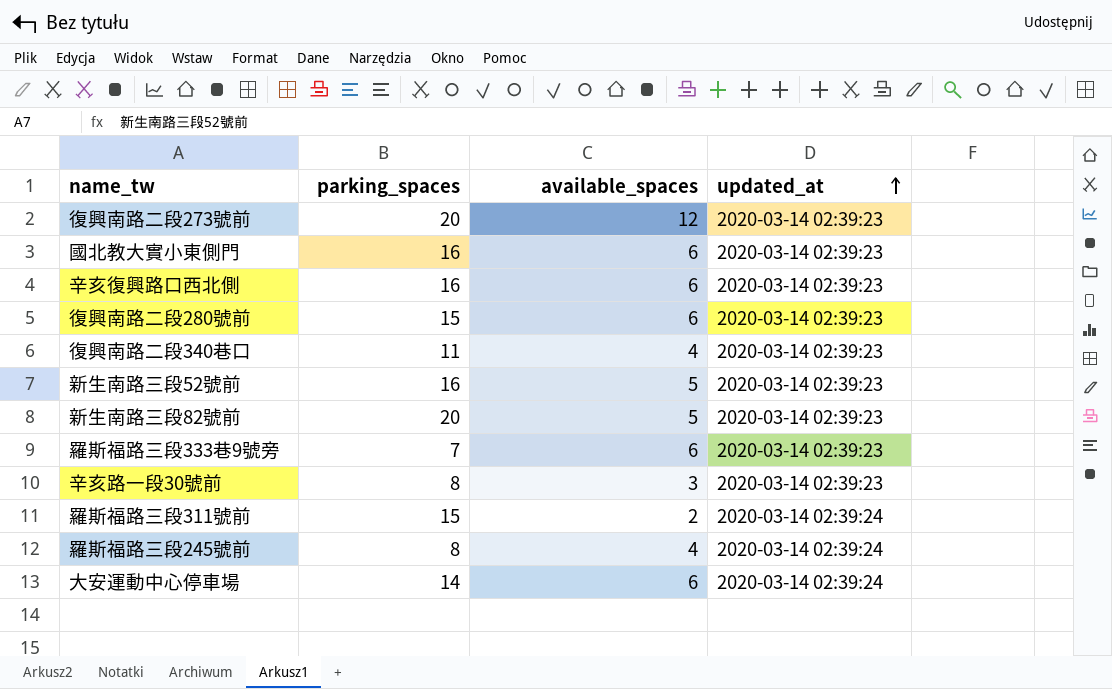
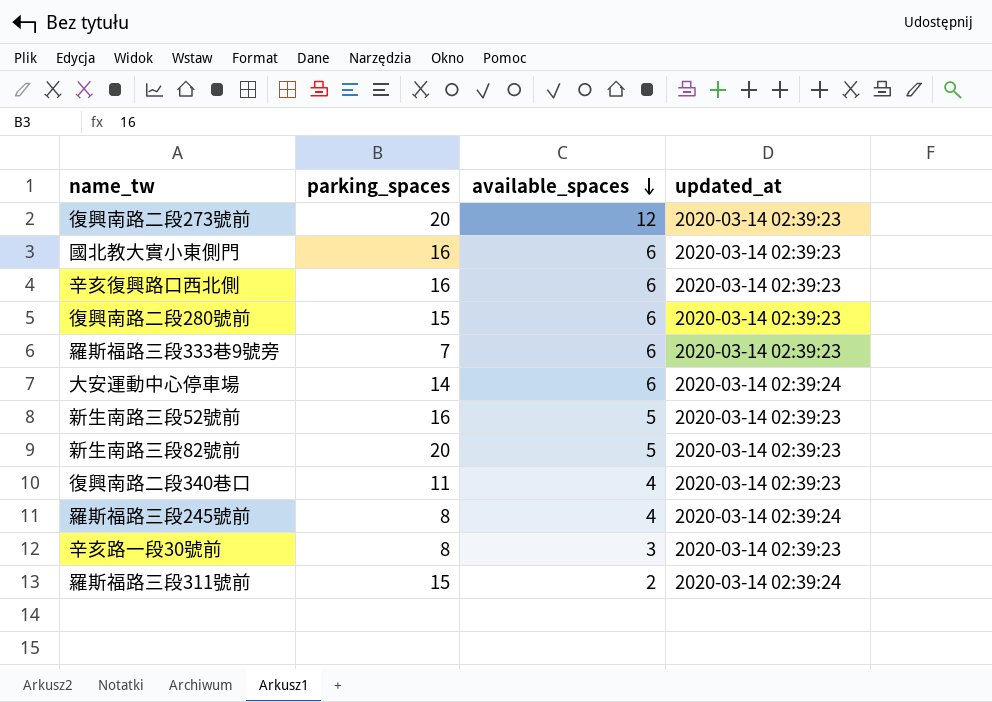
row order: updated_at ascending -> available_spaces descending

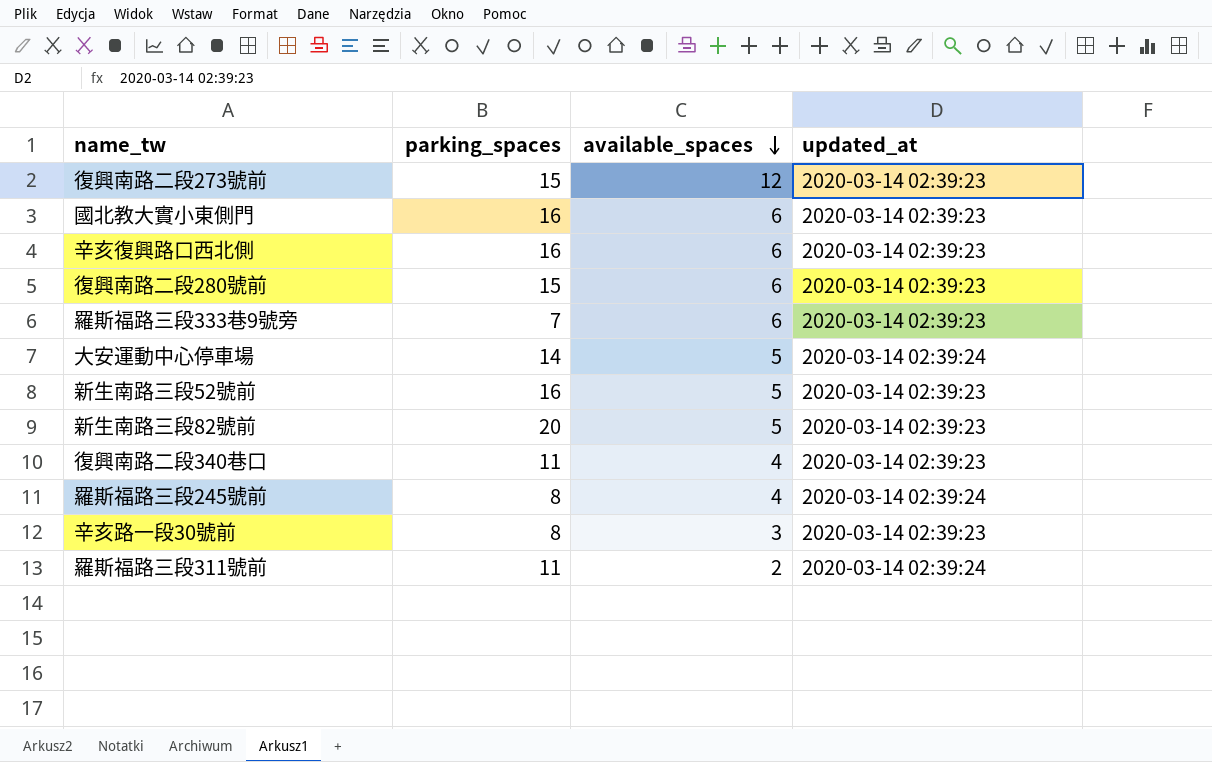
復興南路二段273號前 | parking_spaces: 20 -> 15
大安運動中心停車場 | available_spaces: 6 -> 5
羅斯福路三段311號前 | parking_spaces: 15 -> 11

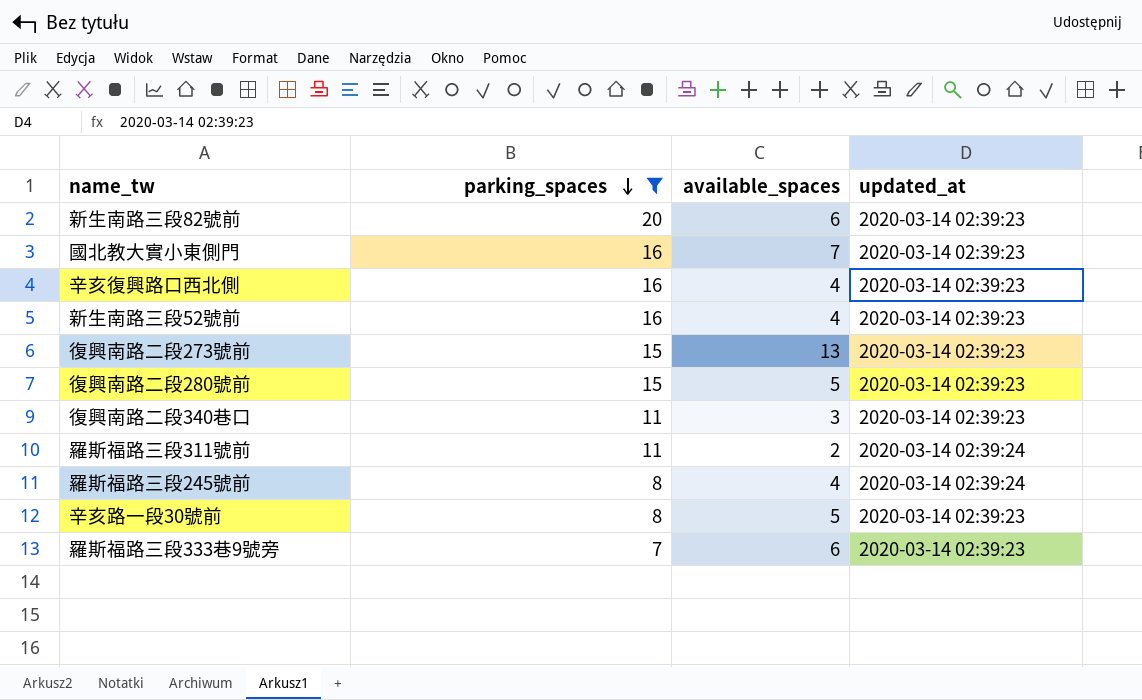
filter: none -> parking_spaces != 14
row order: available_spaces descending -> parking_spaces descending
新生南路三段82號前 | available_spaces: 5 -> 6
國北教大實小東側門 | available_spaces: 6 -> 7
辛亥復興路口西北側 | available_spaces: 6 -> 4
新生南路三段52號前 | available_spaces: 5 -> 4
復興南路二段273號前 | available_spaces: 12 -> 13
復興南路二段280號前 | available_spaces: 6 -> 5
復興南路二段340巷口 | available_spaces: 4 -> 3
辛亥路一段30號前 | available_spaces: 3 -> 5

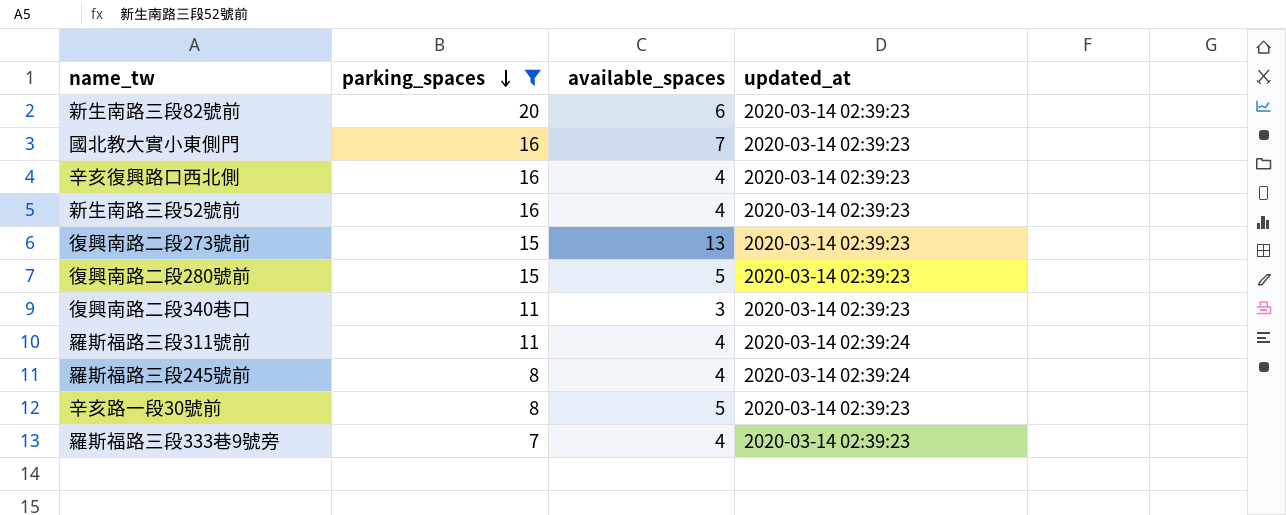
羅斯福路三段311號前 | available_spaces: 2 -> 4
羅斯福路三段333巷9號旁 | available_spaces: 6 -> 4

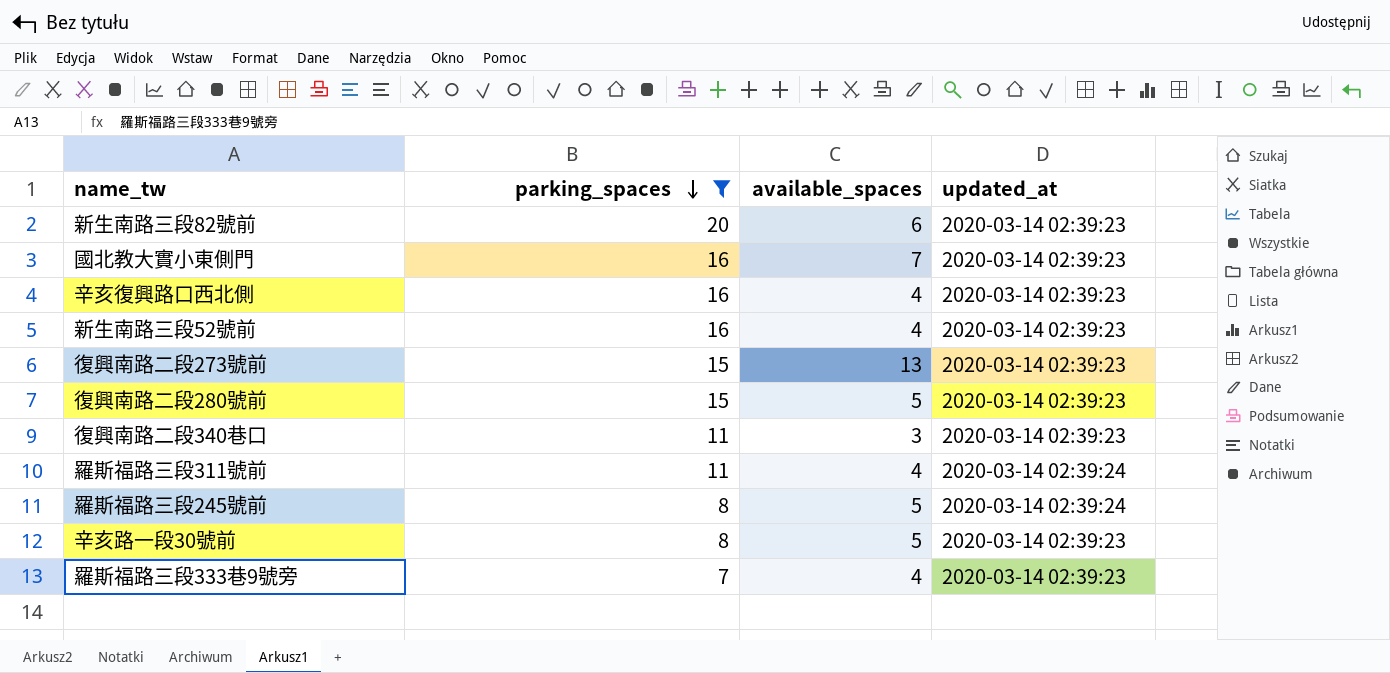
羅斯福路三段245號前 | available_spaces: 4 -> 5

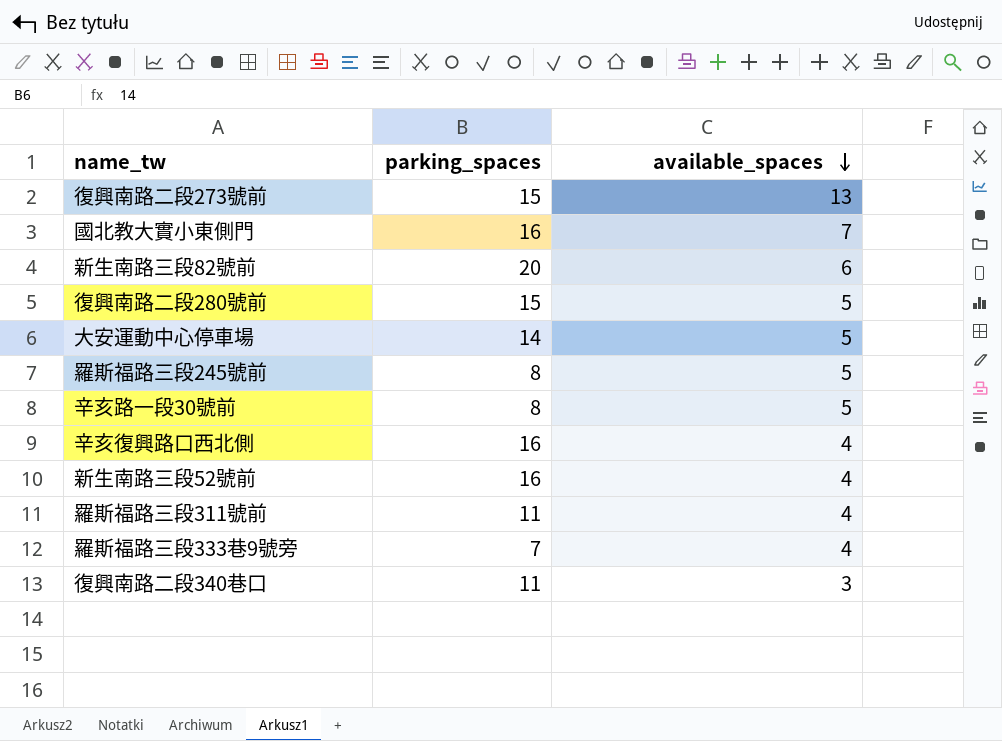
filter: parking_spaces != 14 -> none
row order: parking_spaces descending -> available_spaces descending
column updated_at | position: 4 -> none

